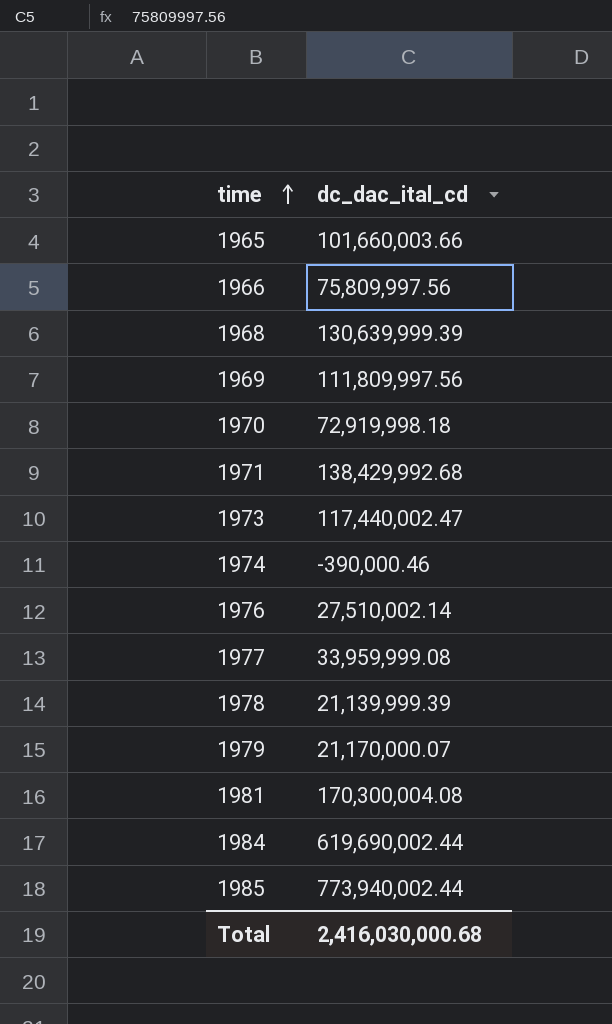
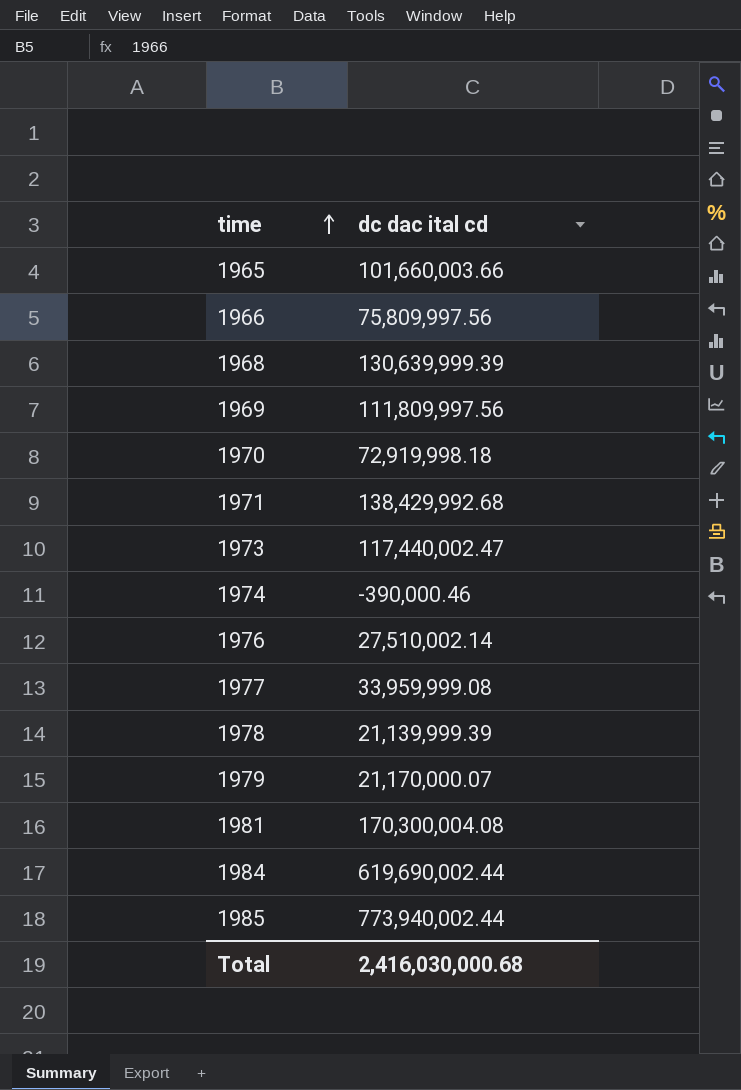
column name: dc_dac_ital_cd -> dc dac ital cd

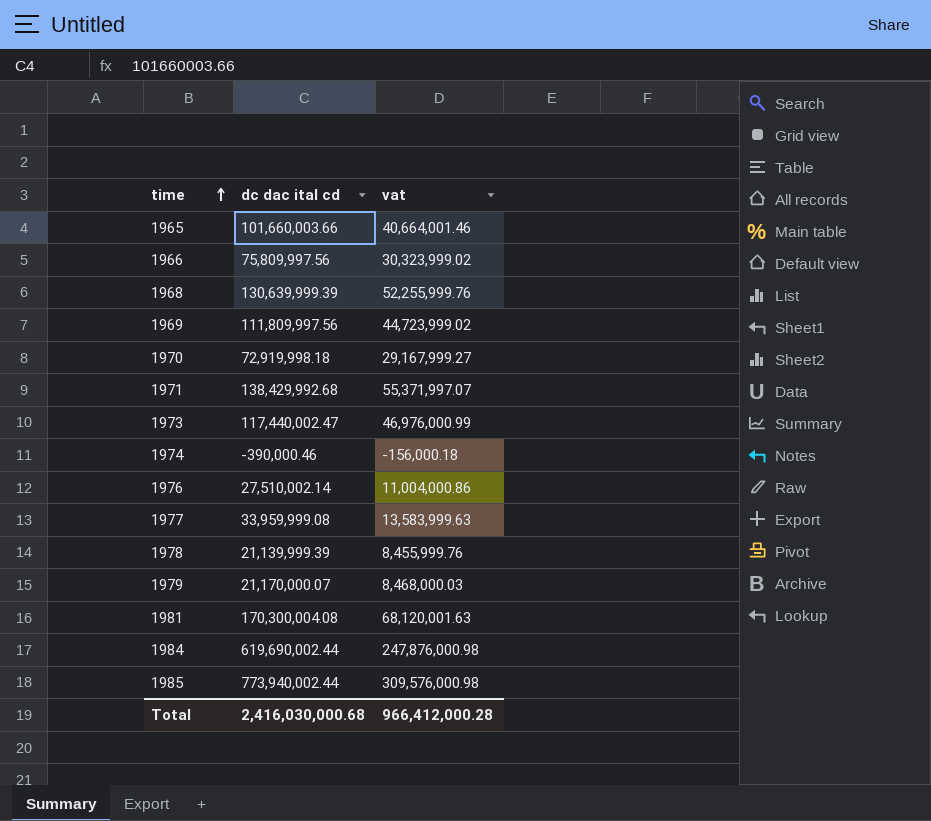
column vat | formula: none -> [dc dac ital cd] * 0.4

